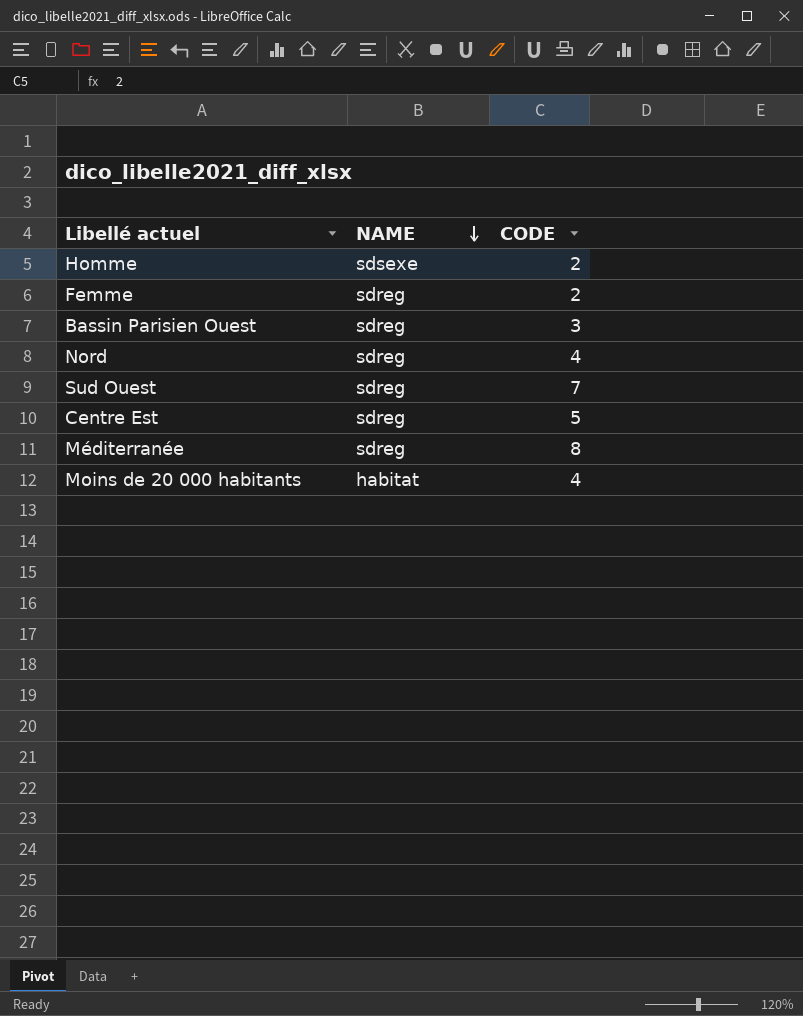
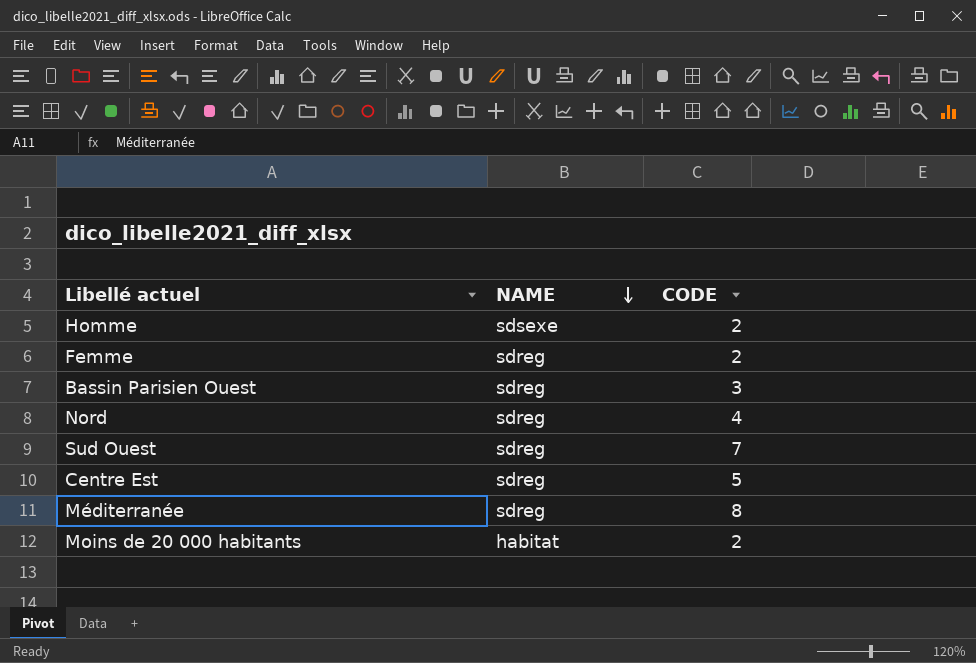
Moins de 20 000 habitants | CODE: 4 -> 2

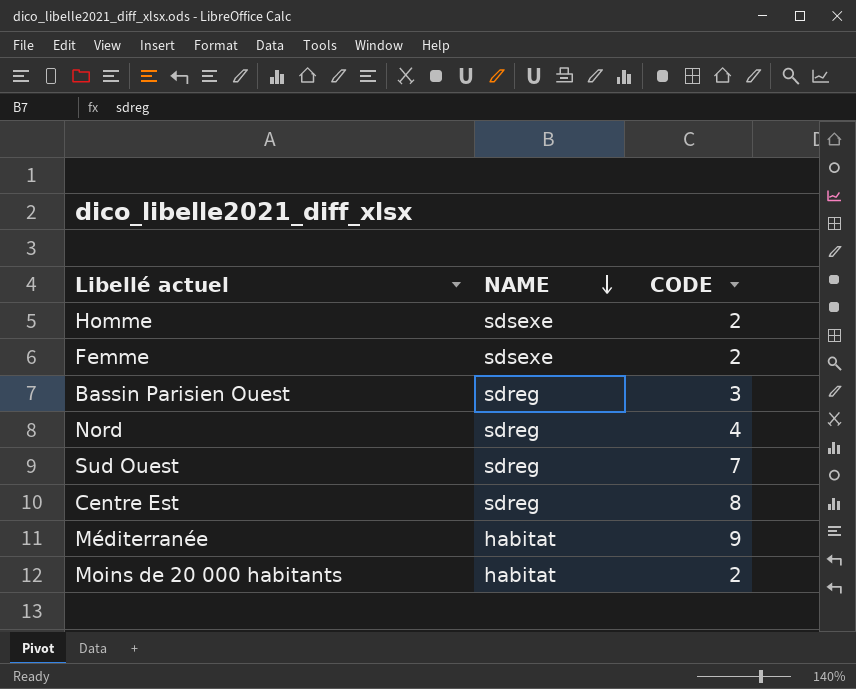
Femme | NAME: sdreg -> sdsexe
Centre Est | CODE: 5 -> 8
Méditerranée | NAME: sdreg -> habitat
Méditerranée | CODE: 8 -> 9

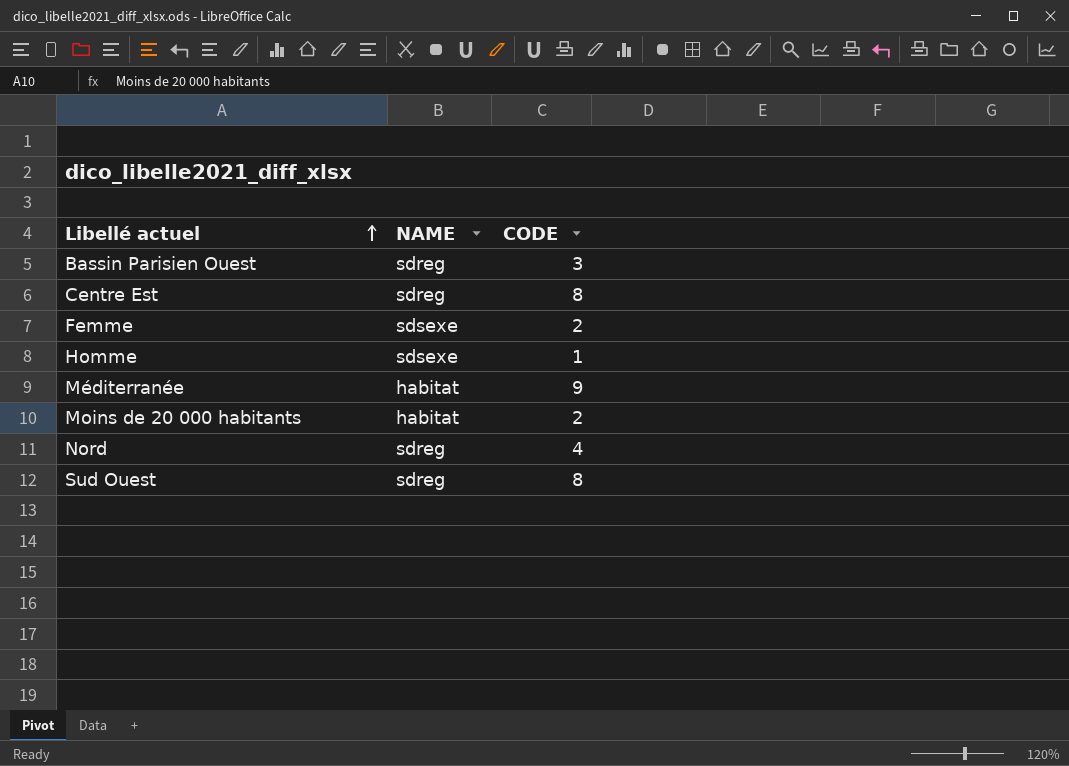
row order: NAME descending -> Libellé actuel ascending
Homme | CODE: 2 -> 1
Sud Ouest | CODE: 7 -> 8

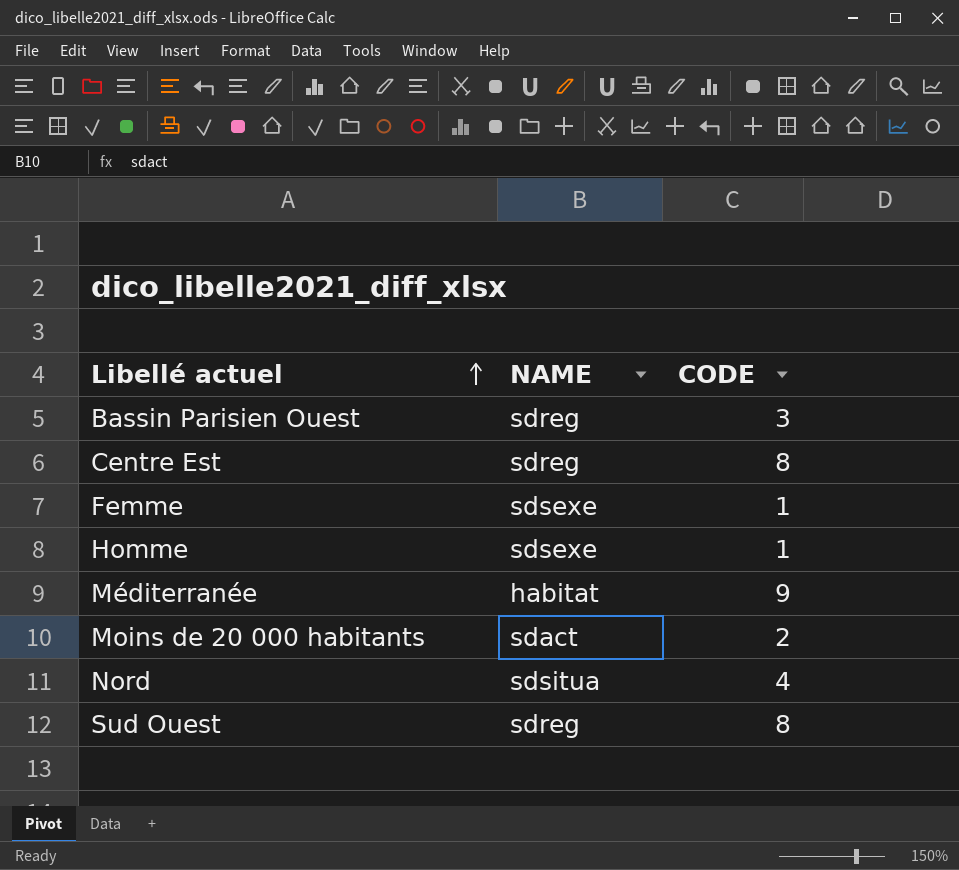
Femme | CODE: 2 -> 1
Moins de 20 000 habitants | NAME: habitat -> sdact
Nord | NAME: sdreg -> sdsitua

